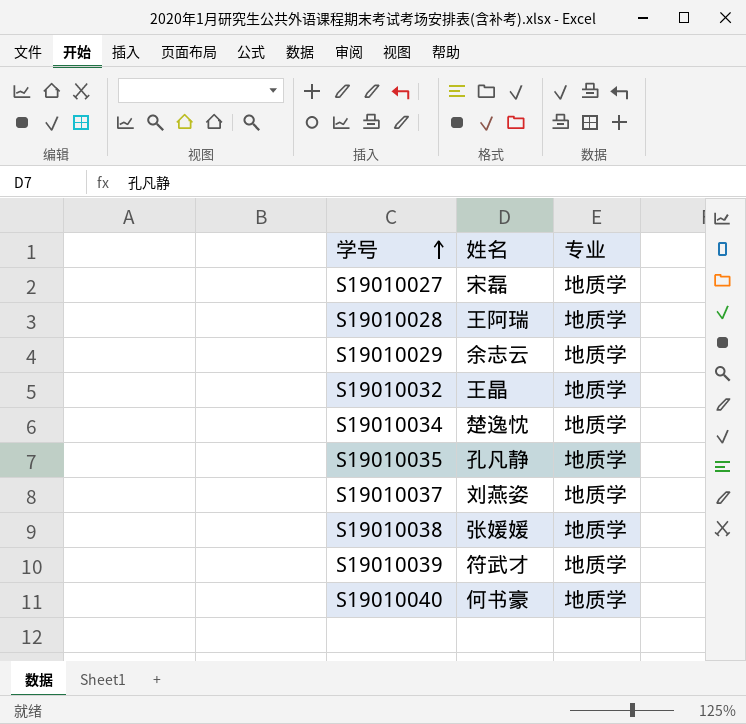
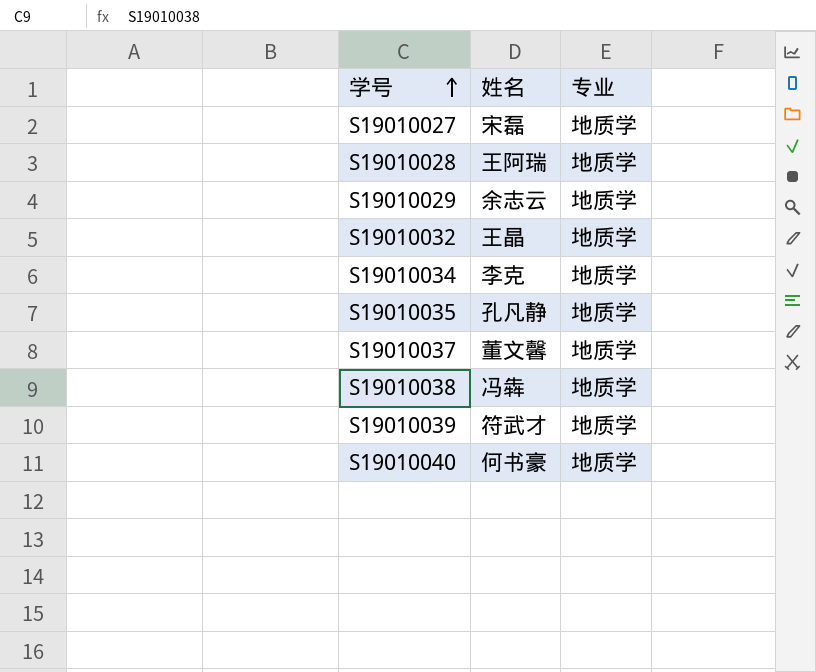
S19010034 | 姓名: 楚逸忱 -> 李克
S19010037 | 姓名: 刘燕姿 -> 董文馨
S19010038 | 姓名: 张媛媛 -> 冯犇

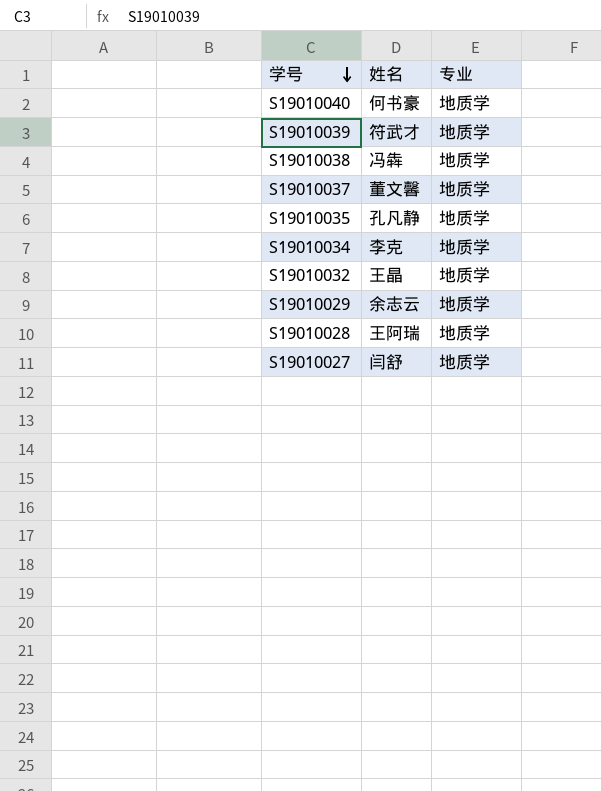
row order: 学号 ascending -> 学号 descending
S19010027 | 姓名: 宋磊 -> 闫舒

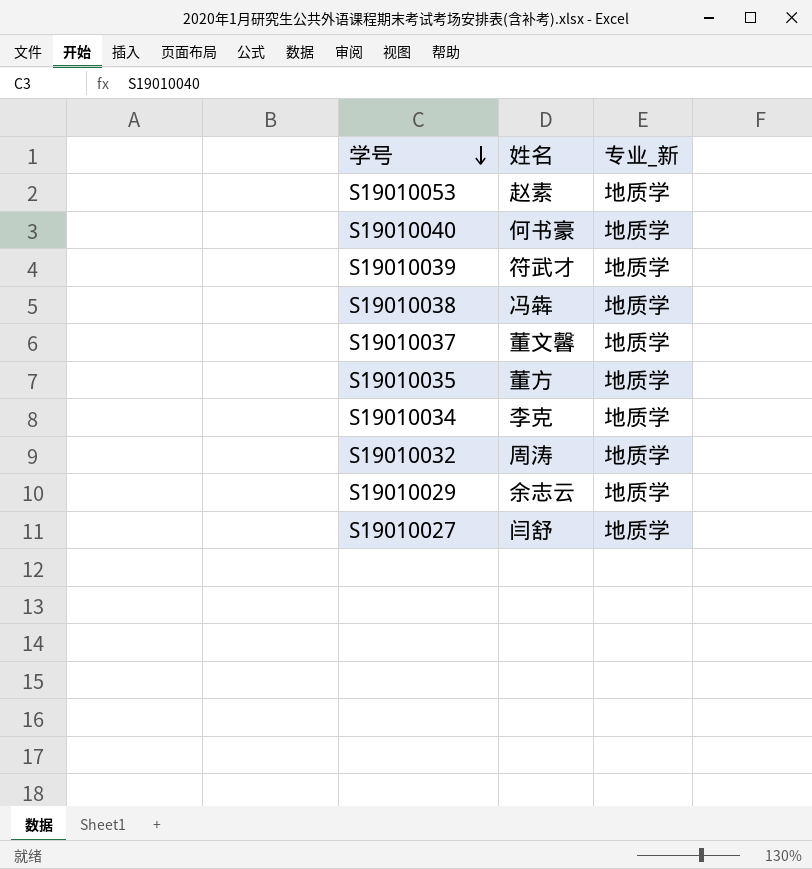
column name: 专业 -> 专业_新
row S19010028: 王阿瑞 | 地质学 -> none
row S19010053: none -> 赵素 | 地质学
S19010035 | 姓名: 孔凡静 -> 董方
S19010032 | 姓名: 王晶 -> 周涛

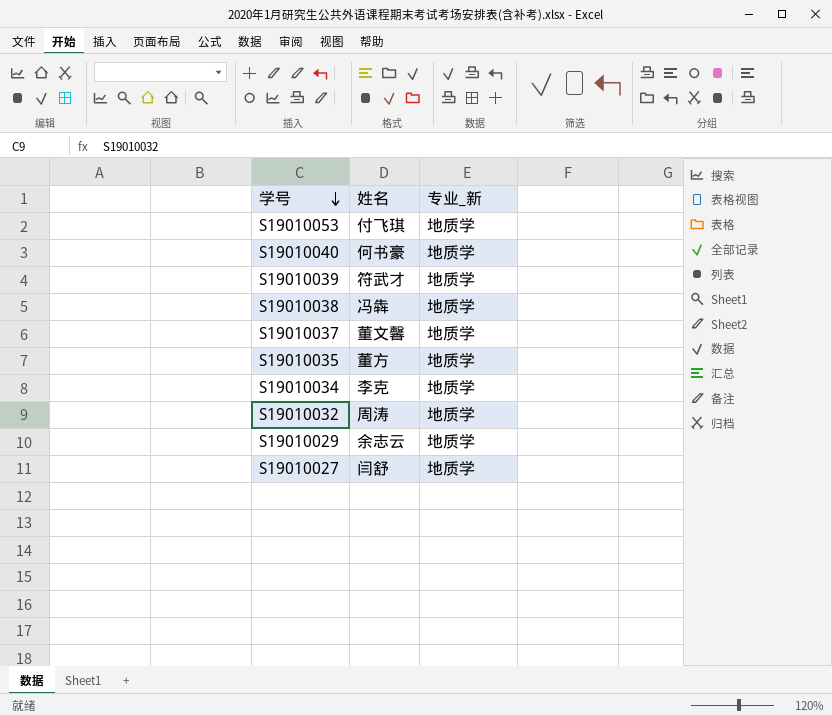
S19010053 | 姓名: 赵素 -> 付飞琪

